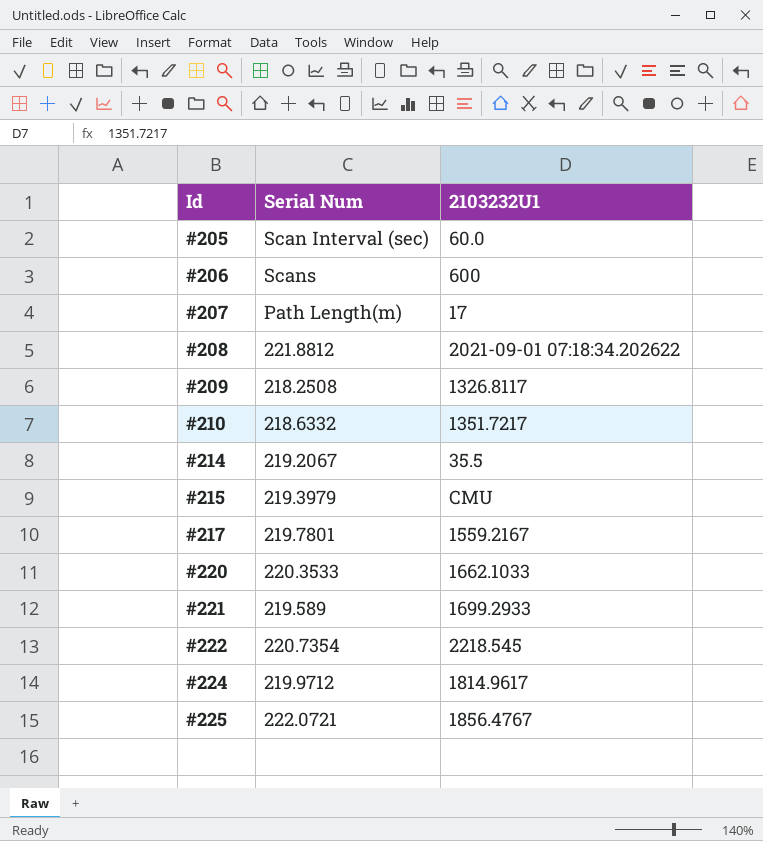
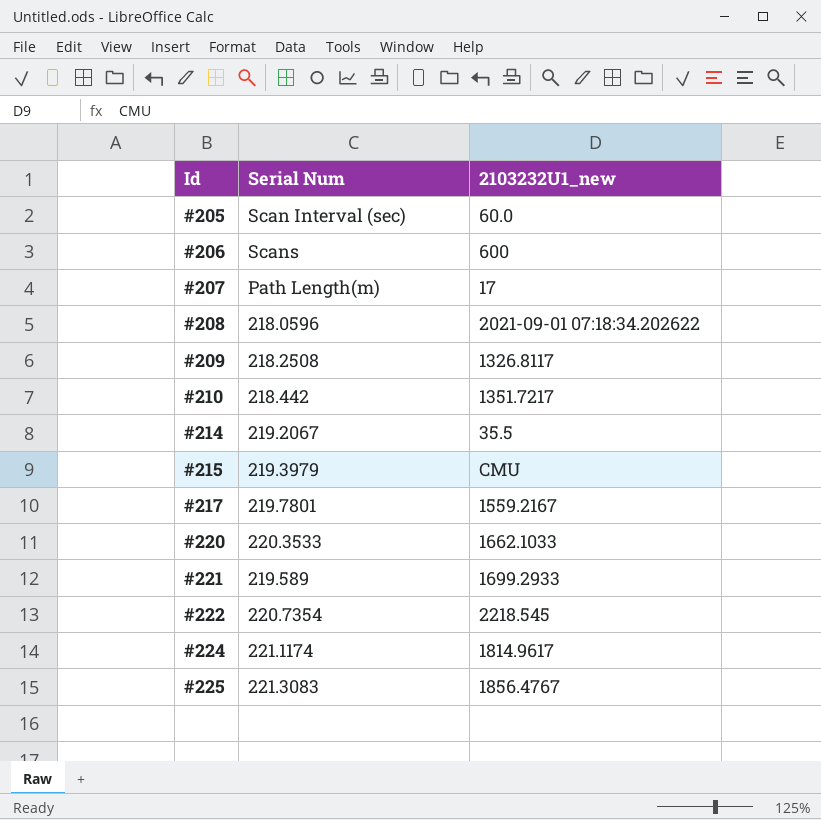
column name: 2103232U1 -> 2103232U1_new
#208 | Serial Num: 221.8812 -> 218.0596
#210 | Serial Num: 218.6332 -> 218.442
#224 | Serial Num: 219.9712 -> 221.1174
#225 | Serial Num: 222.0721 -> 221.3083

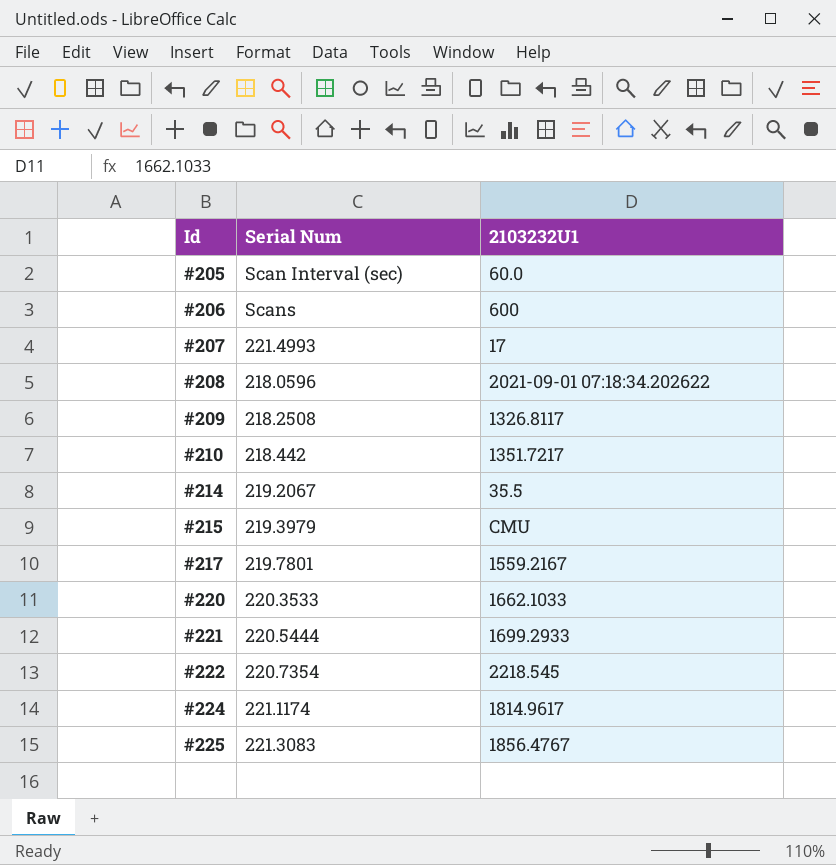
column name: 2103232U1_new -> 2103232U1
#207 | Serial Num: Path Length(m) -> 221.4993
#221 | Serial Num: 219.589 -> 220.5444

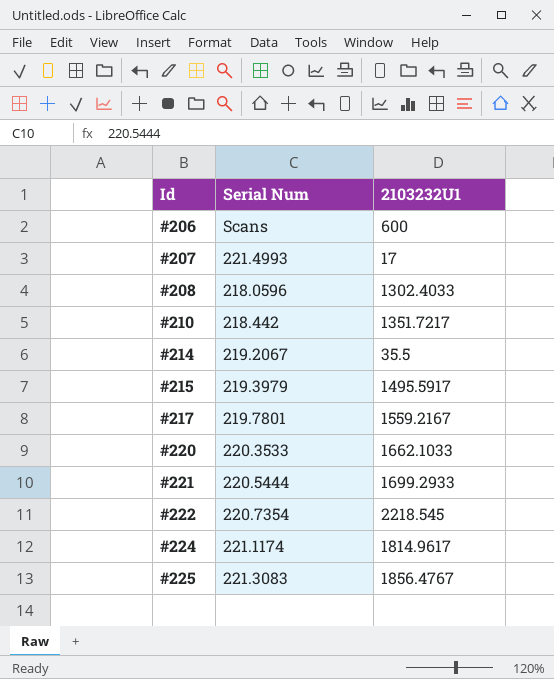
row #205: Scan Interval (sec) | 60.0 -> none
row #209: 218.2508 | 1326.8117 -> none
#208 | 2103232U1: 2021-09-01 07:18:34.202622 -> 1302.4033
#215 | 2103232U1: CMU -> 1495.5917

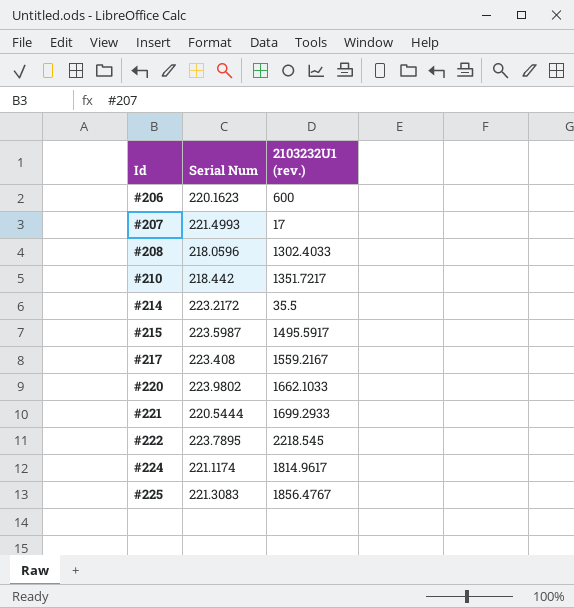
column name: 2103232U1 -> 2103232U1 (rev.)
#206 | Serial Num: Scans -> 220.1623
#214 | Serial Num: 219.2067 -> 223.2172
#215 | Serial Num: 219.3979 -> 223.5987
#217 | Serial Num: 219.7801 -> 223.408
#220 | Serial Num: 220.3533 -> 223.9802
#222 | Serial Num: 220.7354 -> 223.7895

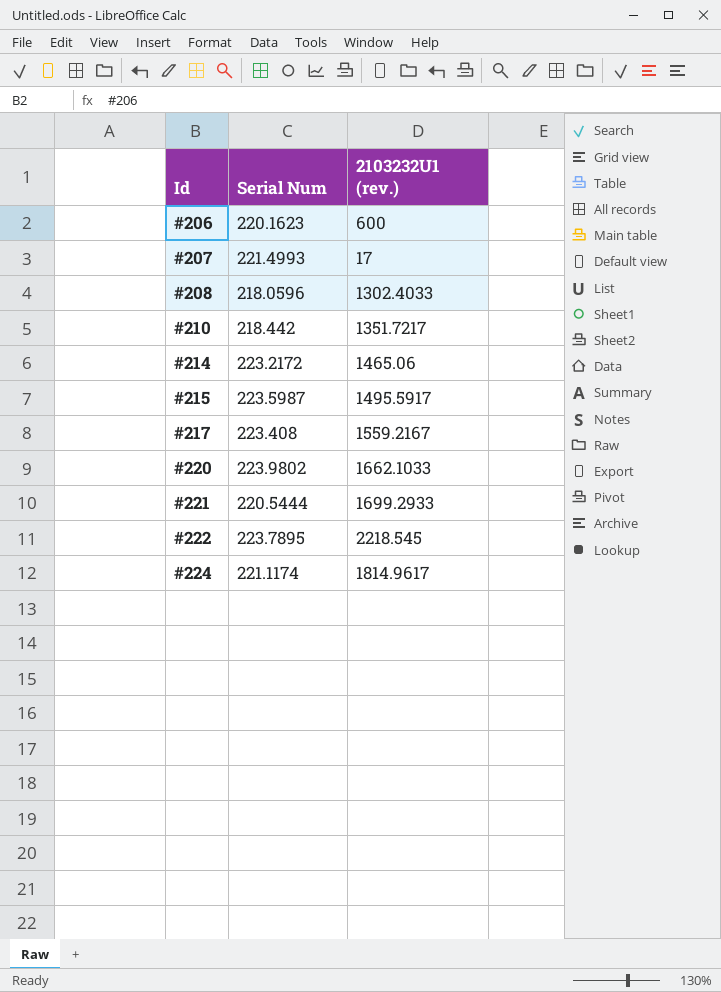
row #225: 221.3083 | 1856.4767 -> none
#214 | 2103232U1 (rev.): 35.5 -> 1465.06

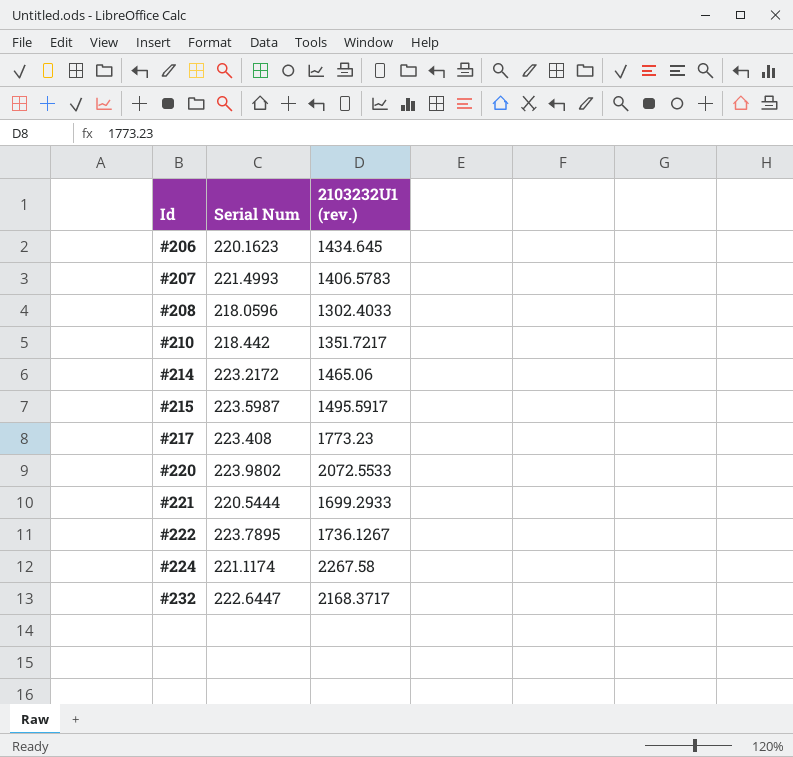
#206 | 2103232U1 (rev.): 600 -> 1434.645
#207 | 2103232U1 (rev.): 17 -> 1406.5783
#217 | 2103232U1 (rev.): 1559.2167 -> 1773.23
#220 | 2103232U1 (rev.): 1662.1033 -> 2072.5533
#222 | 2103232U1 (rev.): 2218.545 -> 1736.1267
#224 | 2103232U1 (rev.): 1814.9617 -> 2267.58
row #232: none -> 222.6447 | 2168.3717

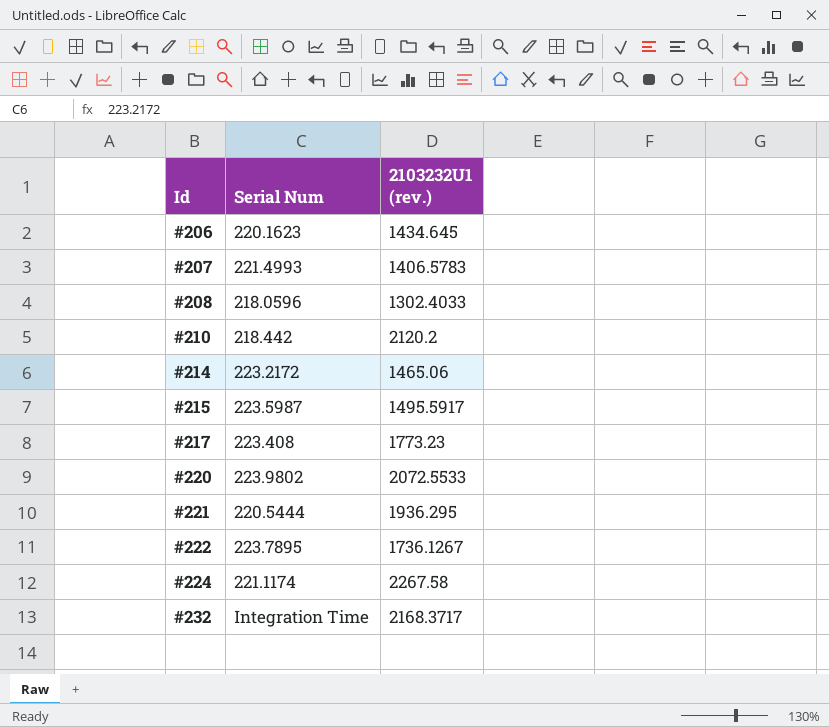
#210 | 2103232U1 (rev.): 1351.7217 -> 2120.2
#221 | 2103232U1 (rev.): 1699.2933 -> 1936.295
#232 | Serial Num: 222.6447 -> Integration Time

